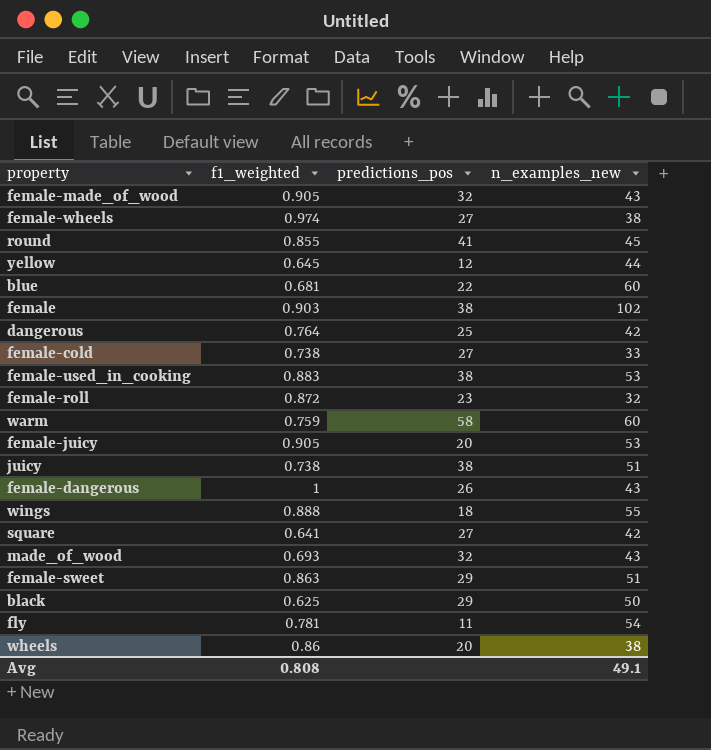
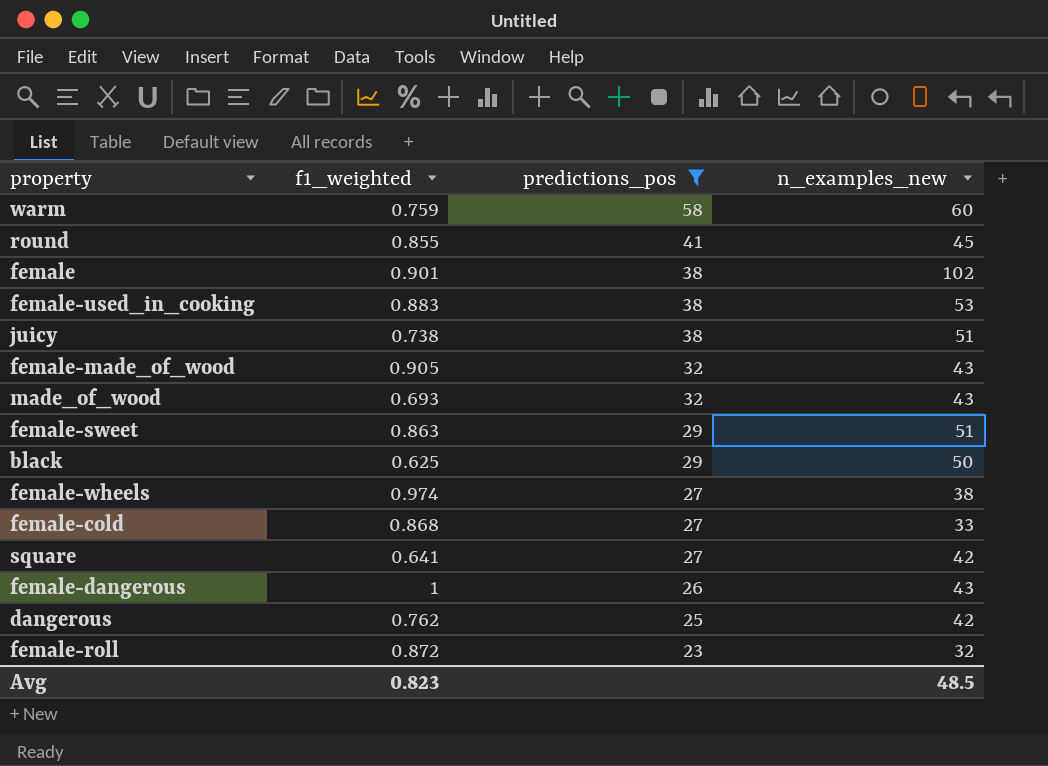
filter: none -> predictions_pos >= 23
row order: none -> predictions_pos descending
female | f1_weighted: 0.903 -> 0.901
female-cold | f1_weighted: 0.738 -> 0.868
dangerous | f1_weighted: 0.764 -> 0.762
Avg | f1_weighted: 0.808 -> 0.823
Avg | n_examples_new: 49.1 -> 48.5

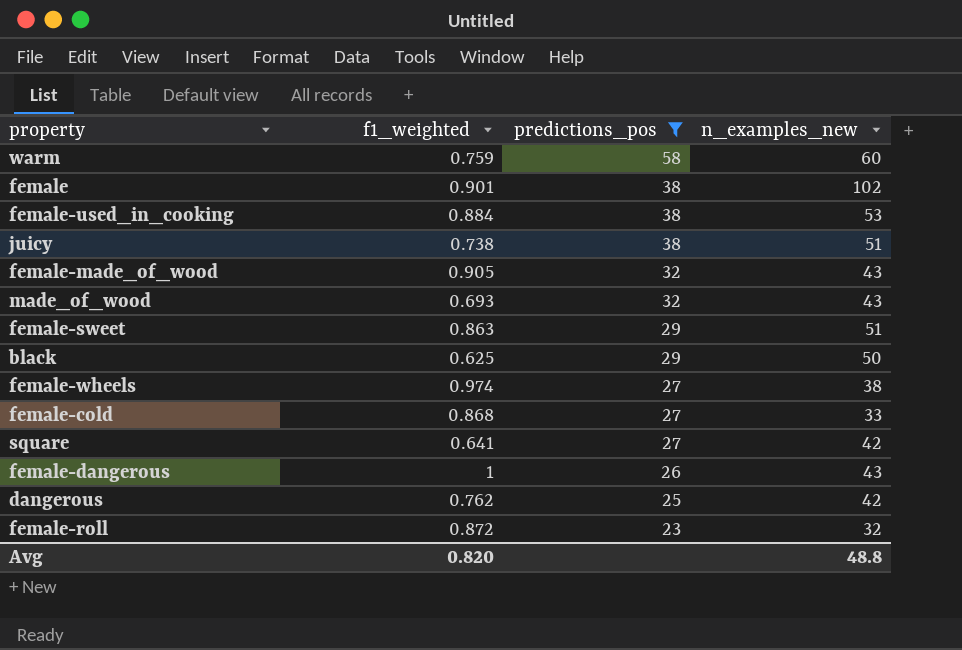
row round: 0.855 | 41 | 45 -> none
female-used_in_cooking | f1_weighted: 0.883 -> 0.884
Avg | f1_weighted: 0.823 -> 0.820
Avg | n_examples_new: 48.5 -> 48.8

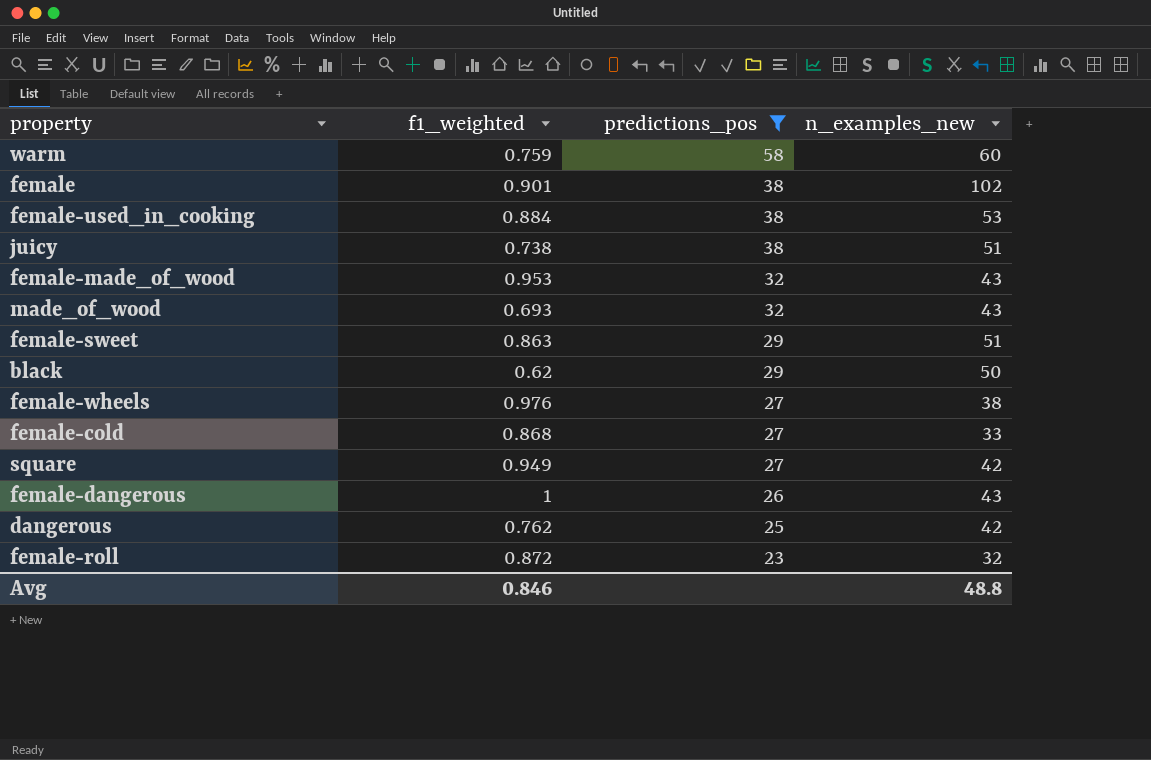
female-made_of_wood | f1_weighted: 0.905 -> 0.953
black | f1_weighted: 0.625 -> 0.62
female-wheels | f1_weighted: 0.974 -> 0.976
square | f1_weighted: 0.641 -> 0.949
Avg | f1_weighted: 0.820 -> 0.846

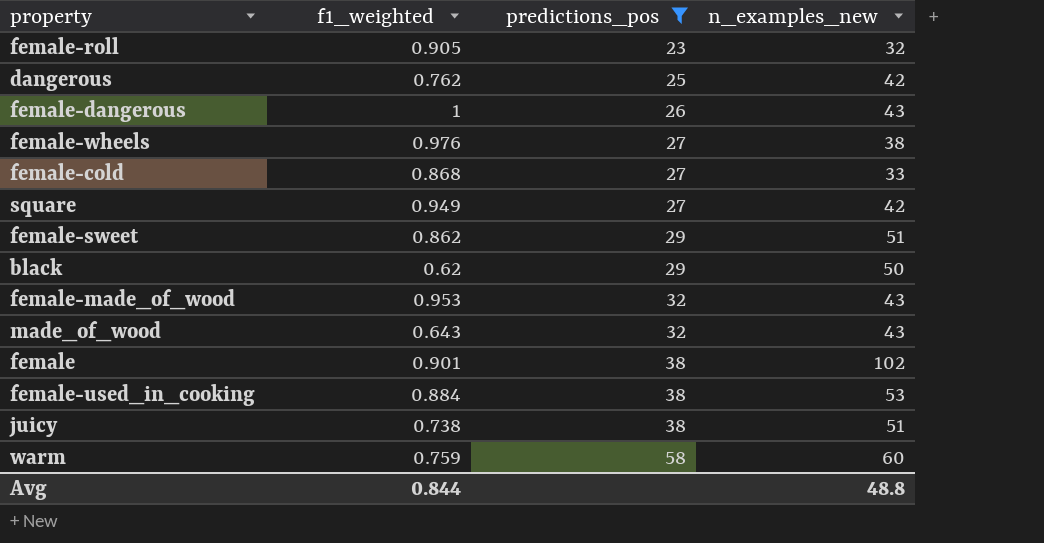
row order: predictions_pos descending -> predictions_pos ascending
female-roll | f1_weighted: 0.872 -> 0.905
female-sweet | f1_weighted: 0.863 -> 0.862
made_of_wood | f1_weighted: 0.693 -> 0.643
Avg | f1_weighted: 0.846 -> 0.844

